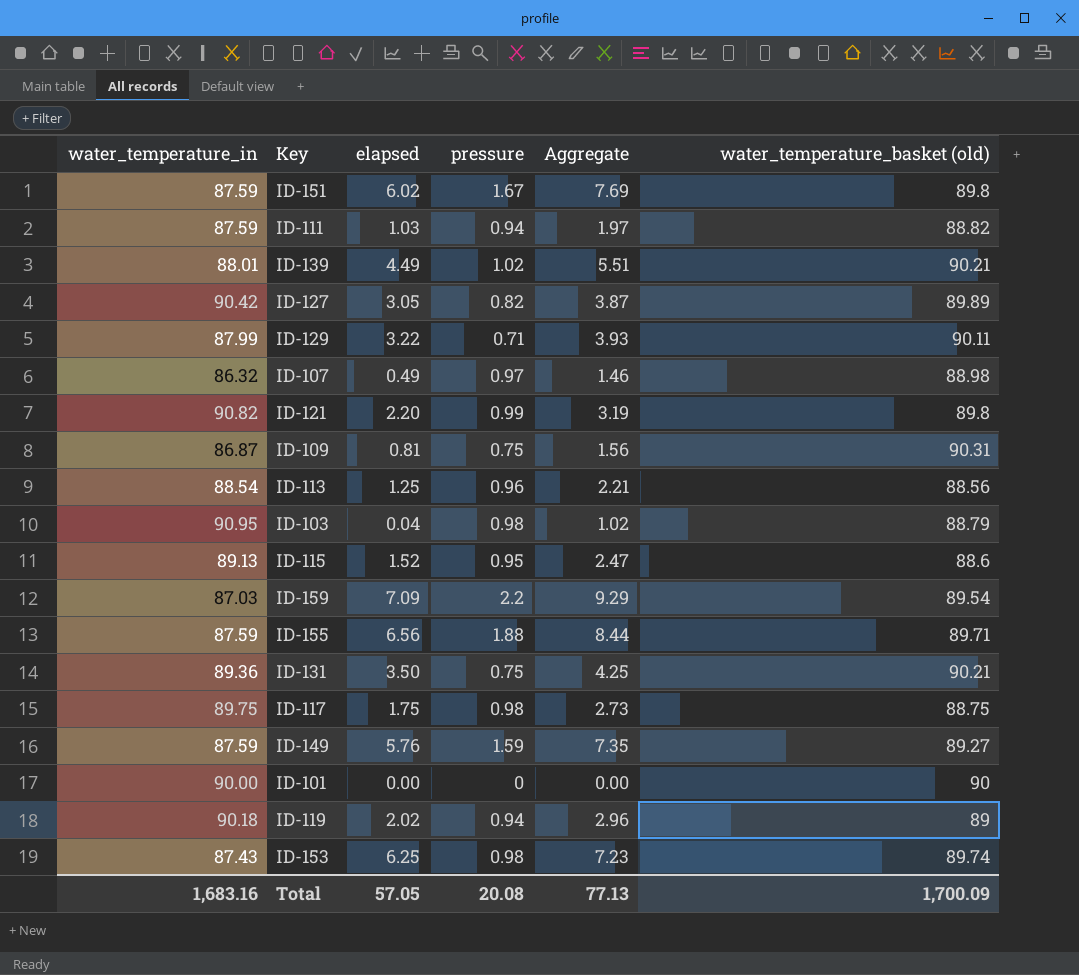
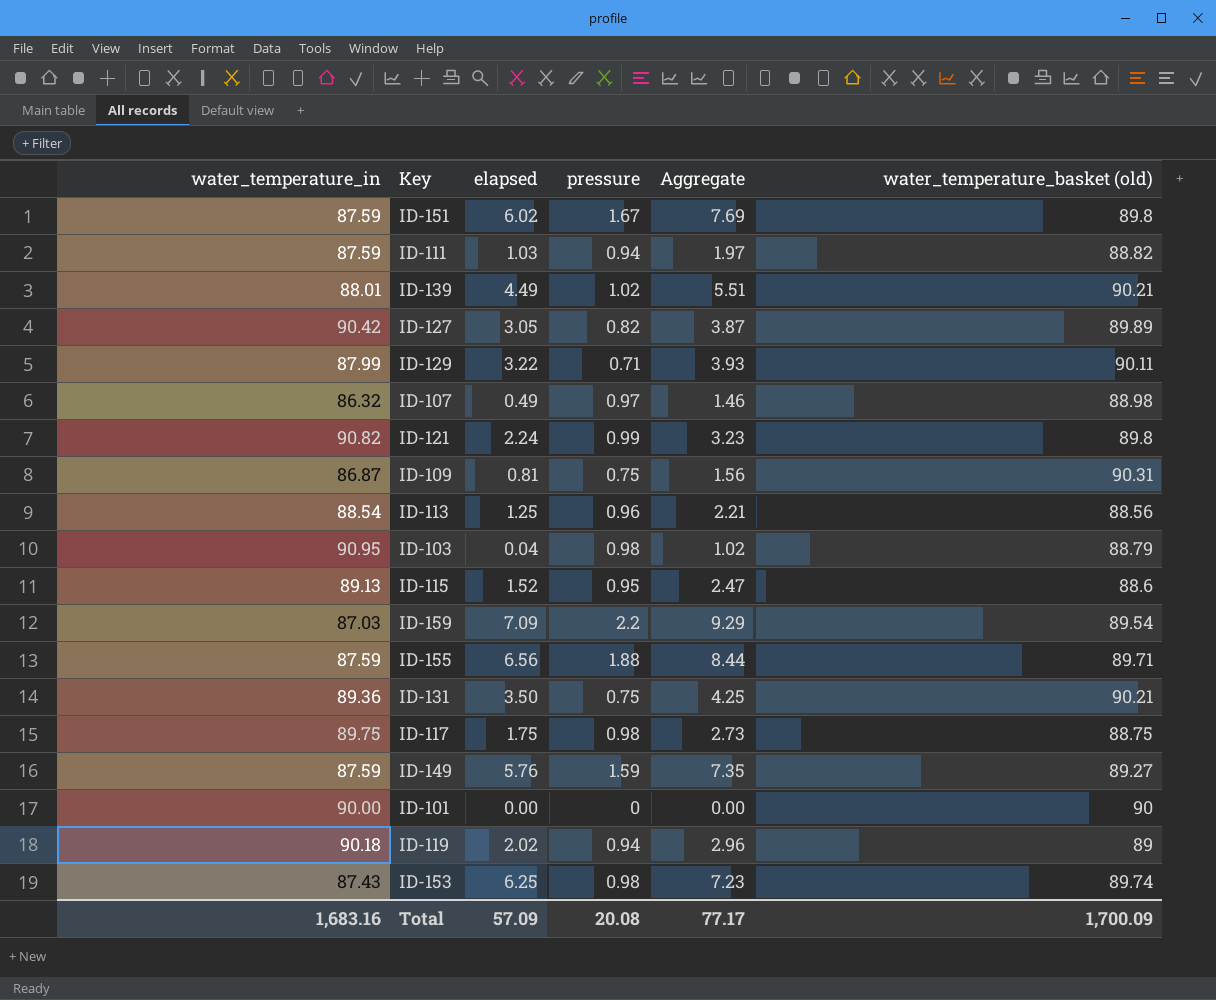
ID-121 | elapsed: 2.20 -> 2.24
ID-121 | Aggregate: 3.19 -> 3.23
Total | elapsed: 57.05 -> 57.09
Total | Aggregate: 77.13 -> 77.17

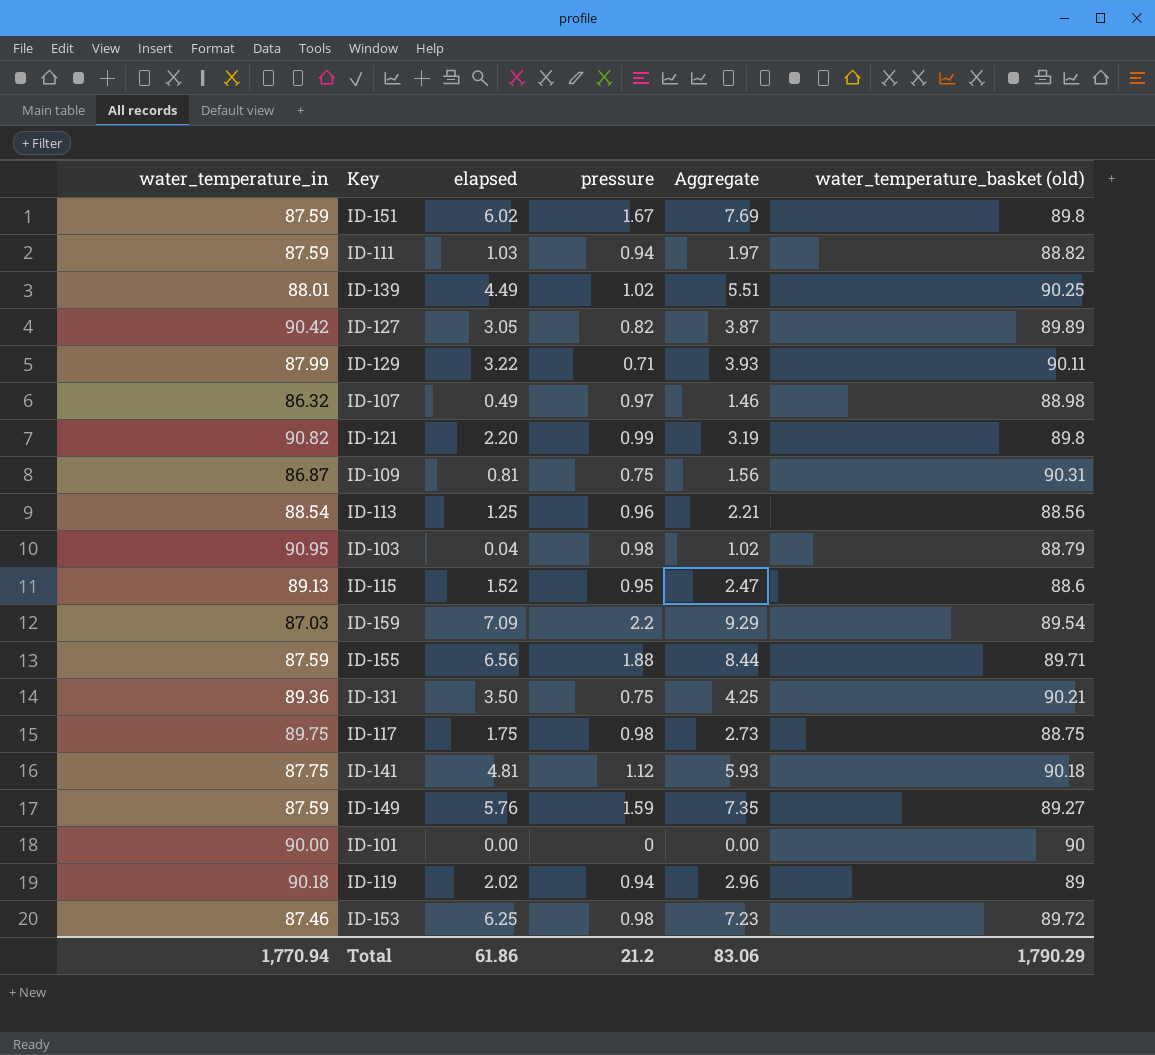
ID-139 | water_temperature_basket (old): 90.21 -> 90.25
ID-121 | elapsed: 2.24 -> 2.20
ID-121 | Aggregate: 3.23 -> 3.19
row ID-141: none -> 87.75 | 4.81 | 1.12 | 5.93 | 90.18
ID-153 | water_temperature_in: 87.43 -> 87.46
ID-153 | water_temperature_basket (old): 89.74 -> 89.72
Total | water_temperature_in: 1,683.16 -> 1,770.94
Total | elapsed: 57.09 -> 61.86
Total | pressure: 20.08 -> 21.2
Total | Aggregate: 77.17 -> 83.06
Total | water_temperature_basket (old): 1,700.09 -> 1,790.29

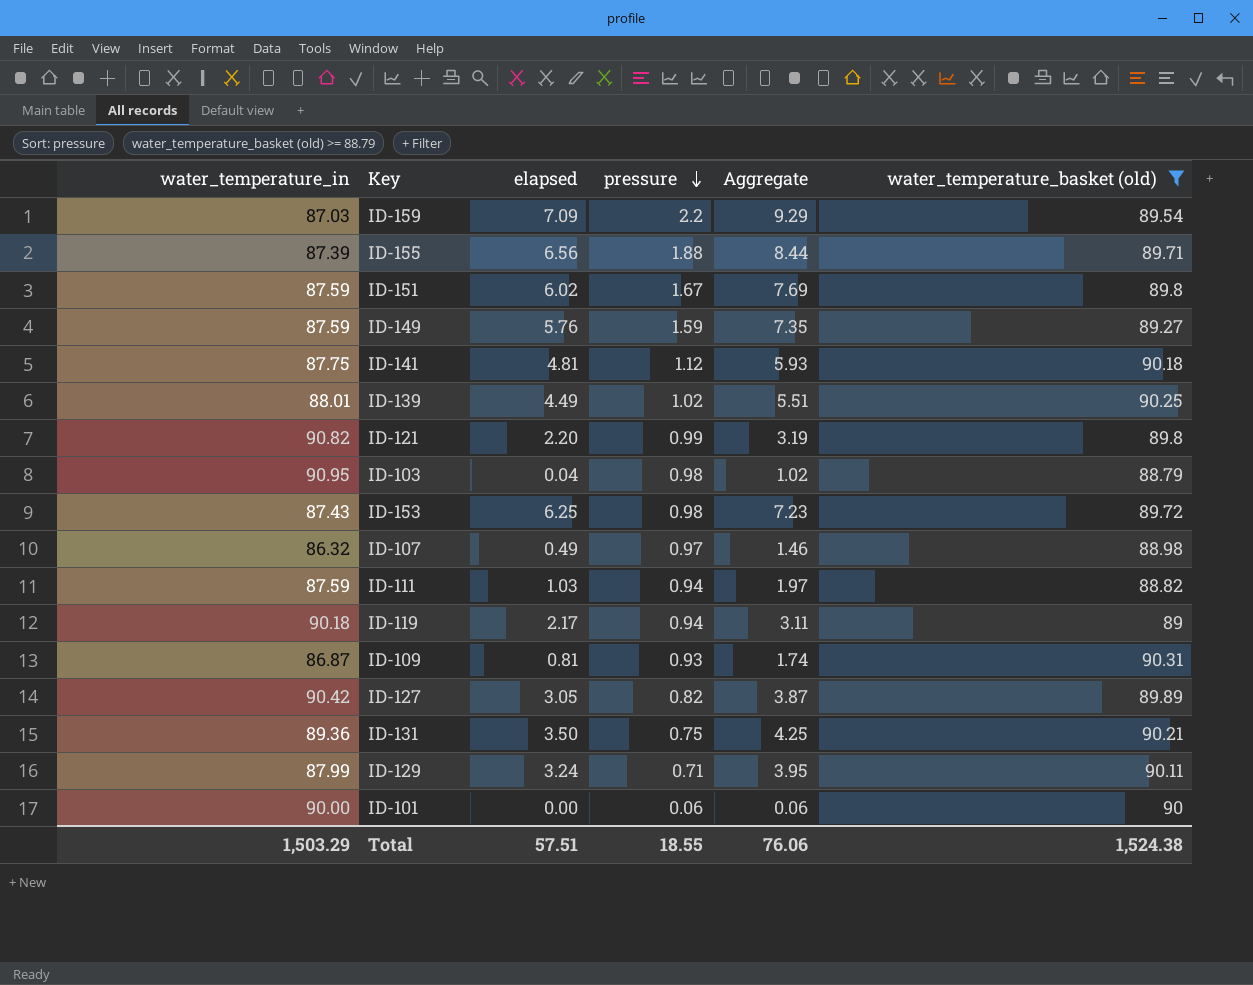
filter: none -> water_temperature_basket (old) >= 88.79
row order: none -> pressure descending
ID-155 | water_temperature_in: 87.59 -> 87.39
ID-153 | water_temperature_in: 87.46 -> 87.43
ID-119 | elapsed: 2.02 -> 2.17
ID-119 | Aggregate: 2.96 -> 3.11
ID-109 | pressure: 0.75 -> 0.93
ID-109 | Aggregate: 1.56 -> 1.74
ID-129 | elapsed: 3.22 -> 3.24
ID-129 | Aggregate: 3.93 -> 3.95
ID-101 | pressure: 0 -> 0.06
ID-101 | Aggregate: 0.00 -> 0.06
Total | water_temperature_in: 1,770.94 -> 1,503.29
Total | elapsed: 61.86 -> 57.51
Total | pressure: 21.2 -> 18.55
Total | Aggregate: 83.06 -> 76.06
Total | water_temperature_basket (old): 1,790.29 -> 1,524.38

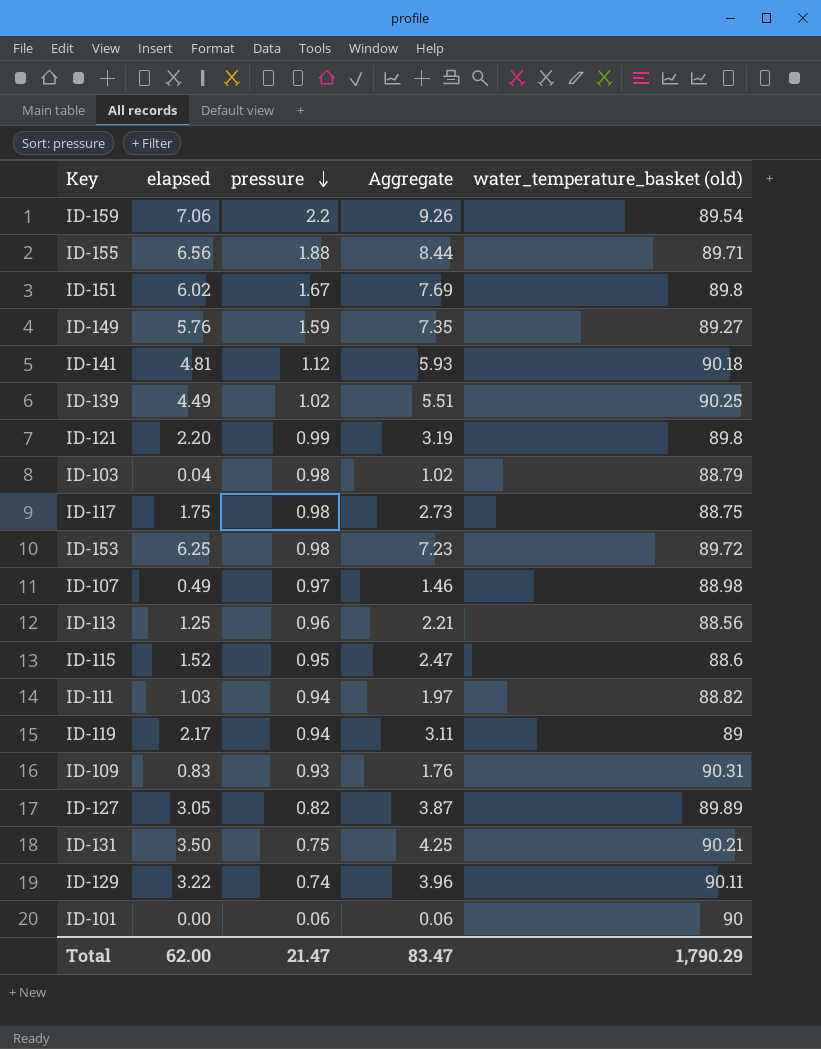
filter: water_temperature_basket (old) >= 88.79 -> none
column water_temperature_in | position: 1 -> none
ID-159 | elapsed: 7.09 -> 7.06
ID-159 | Aggregate: 9.29 -> 9.26
ID-109 | elapsed: 0.81 -> 0.83
ID-109 | Aggregate: 1.74 -> 1.76
ID-129 | elapsed: 3.24 -> 3.22
ID-129 | pressure: 0.71 -> 0.74
ID-129 | Aggregate: 3.95 -> 3.96
Total | elapsed: 57.51 -> 62.00
Total | pressure: 18.55 -> 21.47
Total | Aggregate: 76.06 -> 83.47
Total | water_temperature_basket (old): 1,524.38 -> 1,790.29

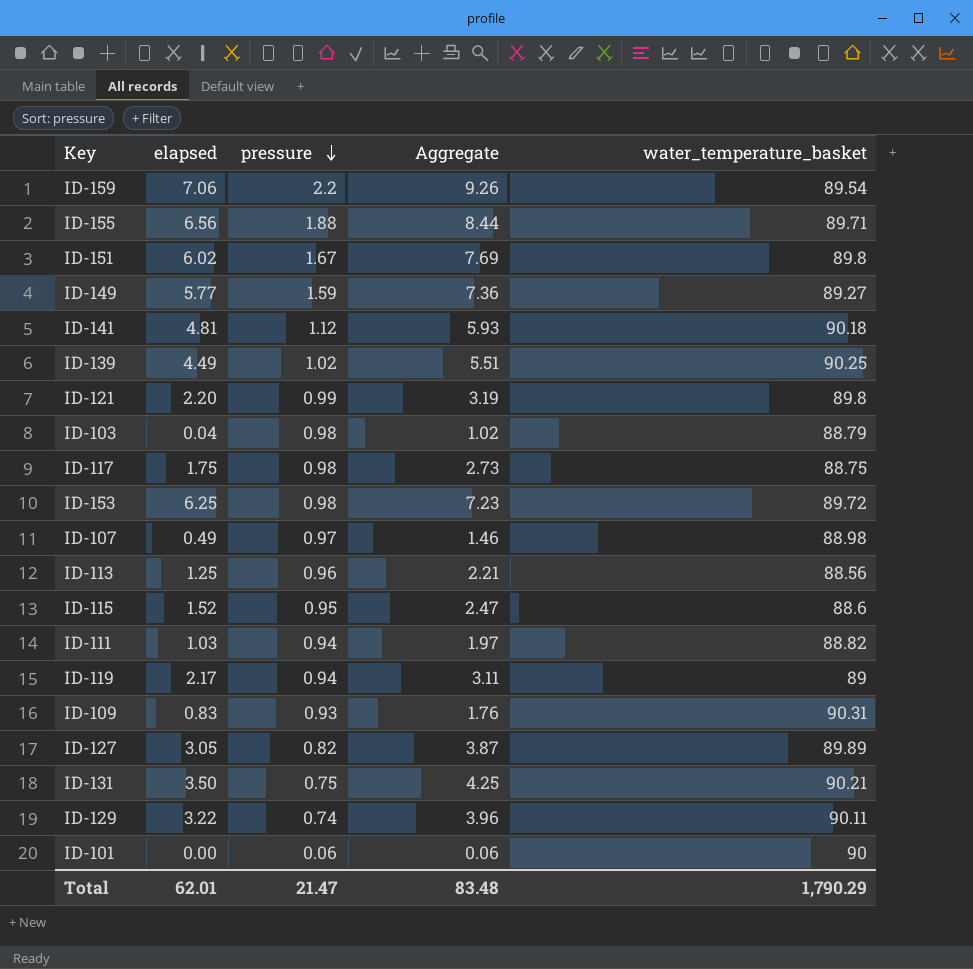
column name: water_temperature_basket (old) -> water_temperature_basket
ID-149 | elapsed: 5.76 -> 5.77
ID-149 | Aggregate: 7.35 -> 7.36
Total | elapsed: 62.00 -> 62.01
Total | Aggregate: 83.47 -> 83.48

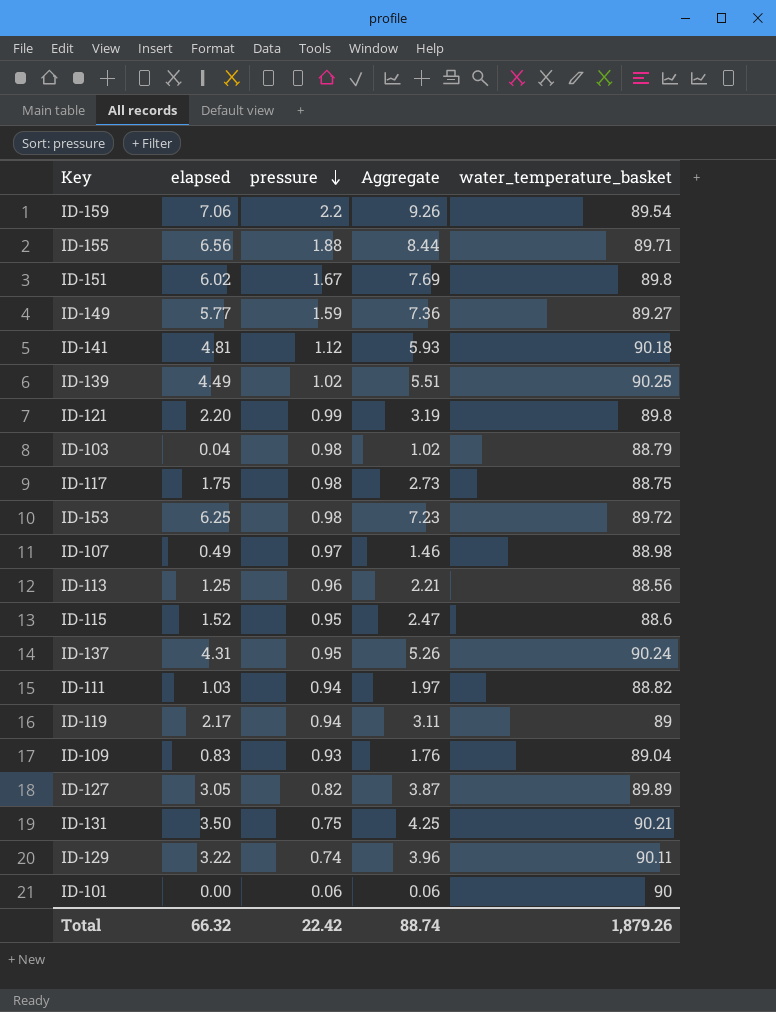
row ID-137: none -> 4.31 | 0.95 | 5.26 | 90.24
ID-109 | water_temperature_basket: 90.31 -> 89.04
Total | elapsed: 62.01 -> 66.32
Total | pressure: 21.47 -> 22.42
Total | Aggregate: 83.48 -> 88.74
Total | water_temperature_basket: 1,790.29 -> 1,879.26

